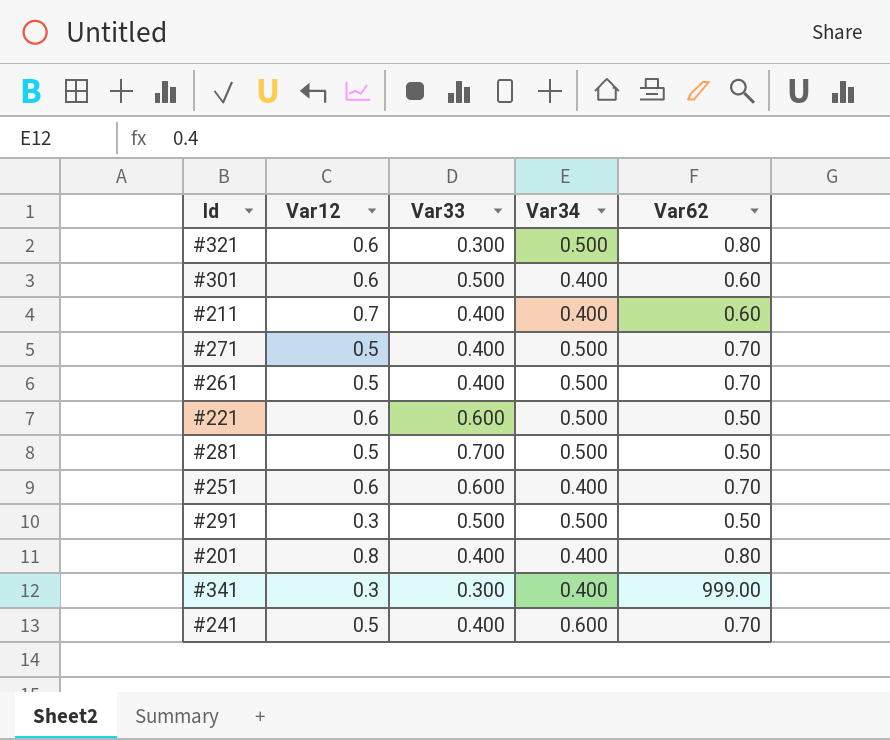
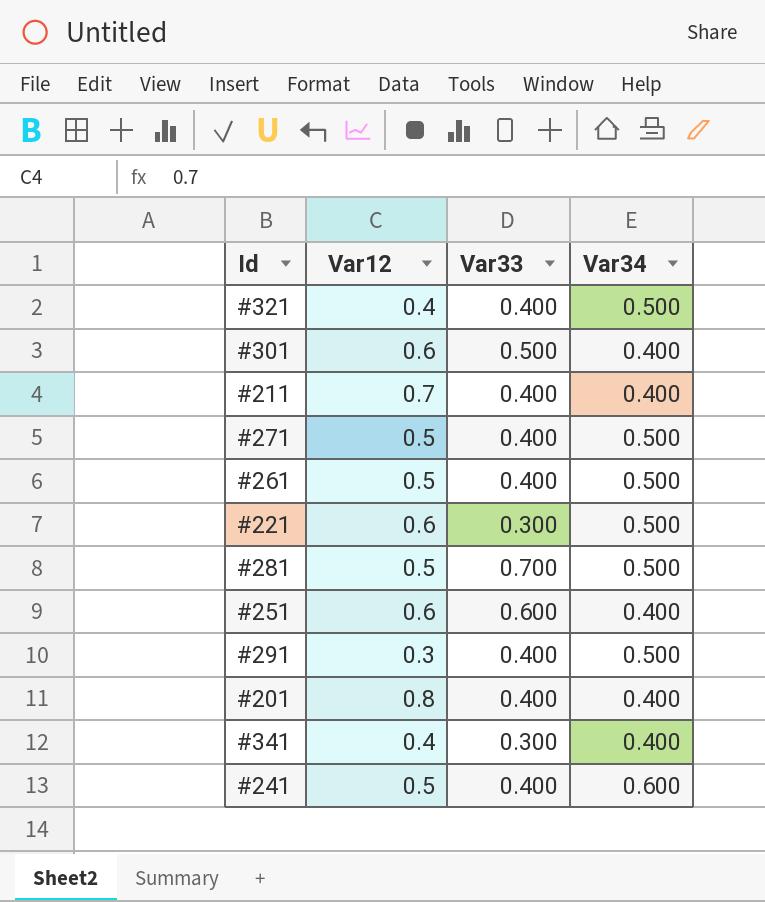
column Var62 | position: 5 -> none
#321 | Var12: 0.6 -> 0.4
#321 | Var33: 0.300 -> 0.400
#221 | Var33: 0.600 -> 0.300
#291 | Var33: 0.500 -> 0.400
#341 | Var12: 0.3 -> 0.4

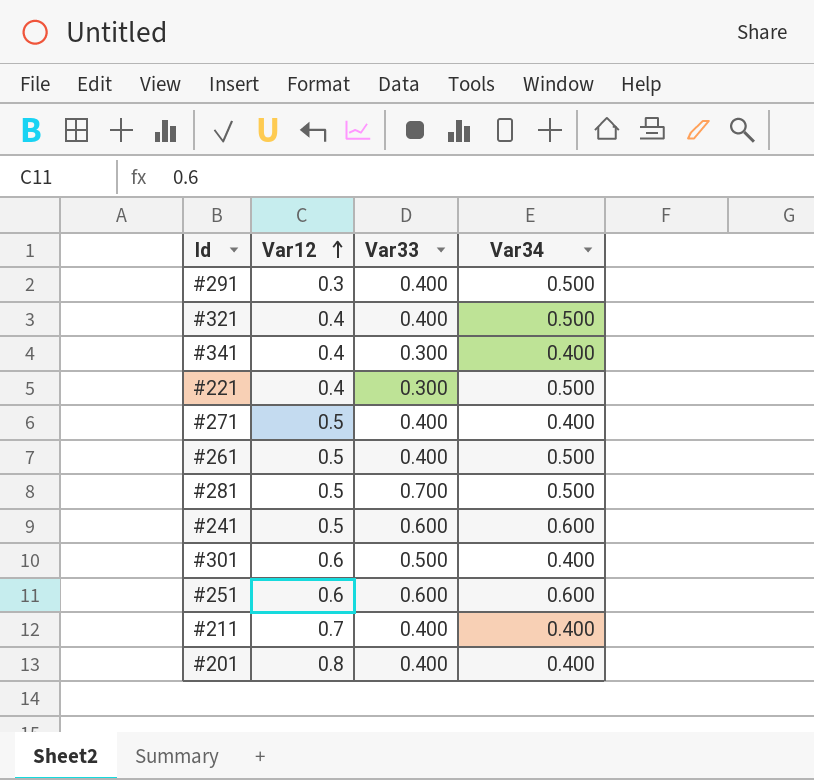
row order: none -> Var12 ascending
#221 | Var12: 0.6 -> 0.4
#271 | Var34: 0.500 -> 0.400
#241 | Var33: 0.400 -> 0.600
#251 | Var34: 0.400 -> 0.600

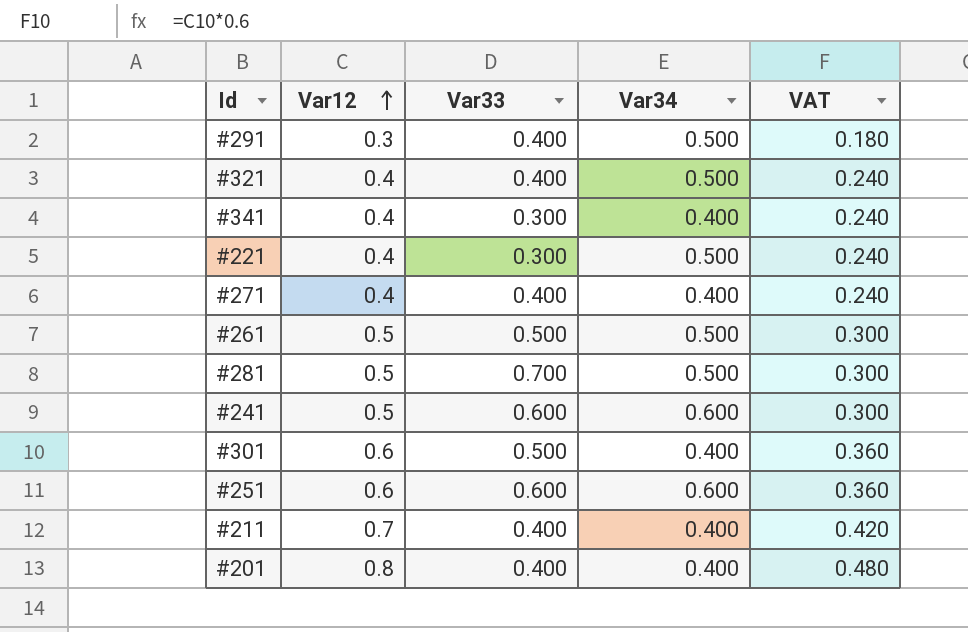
column VAT | formula: none -> [Var12] * 0.6
#271 | Var12: 0.5 -> 0.4
#261 | Var33: 0.400 -> 0.500

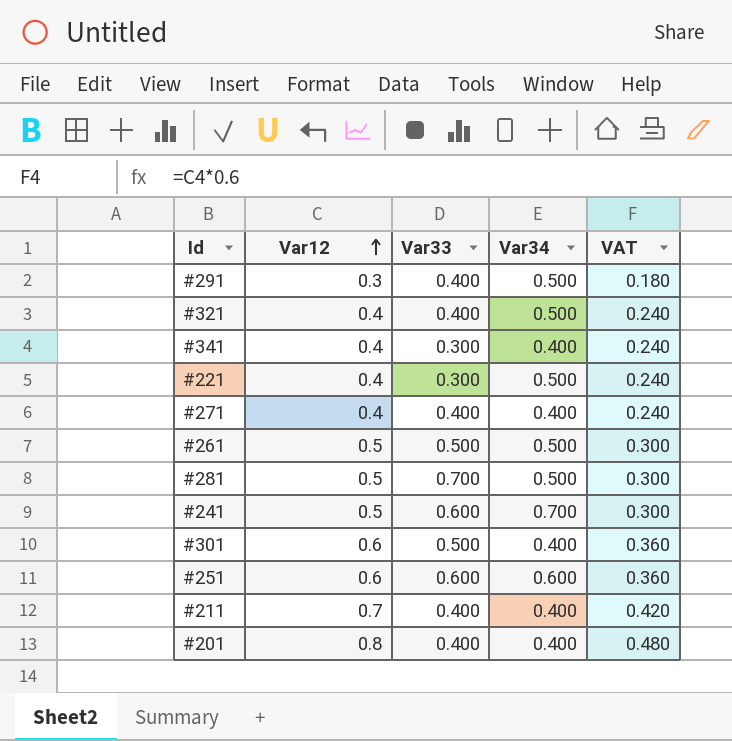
#241 | Var34: 0.600 -> 0.700

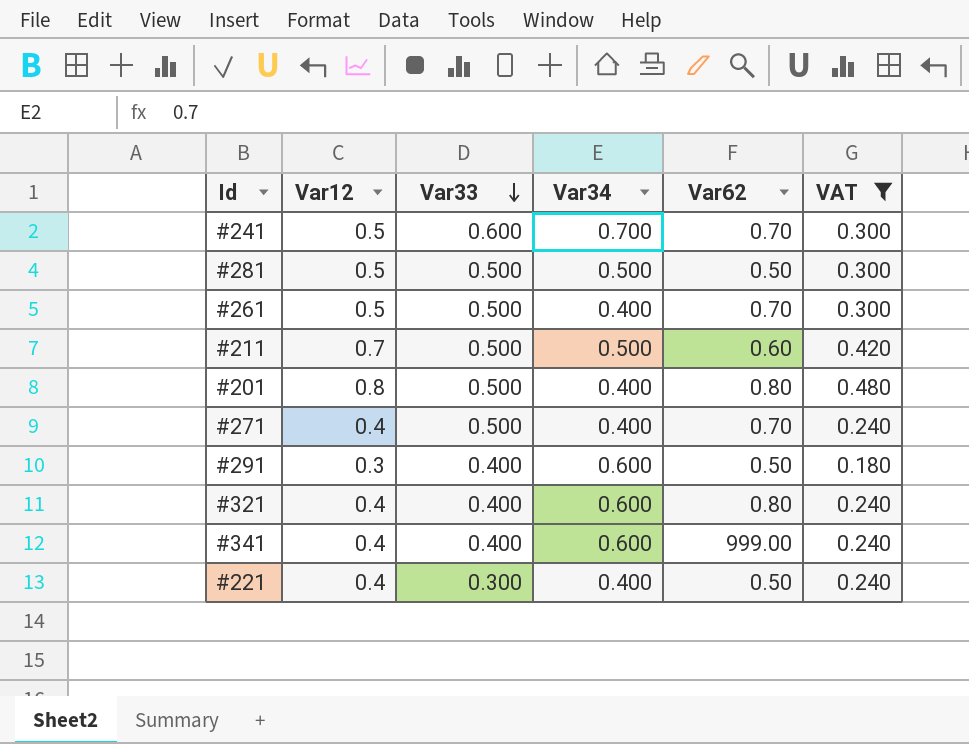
filter: none -> VAT != 0.360
row order: Var12 ascending -> Var33 descending
column Var62 | position: none -> 5
#281 | Var33: 0.700 -> 0.500
#261 | Var34: 0.500 -> 0.400
#211 | Var33: 0.400 -> 0.500
#211 | Var34: 0.400 -> 0.500
#201 | Var33: 0.400 -> 0.500
#271 | Var33: 0.400 -> 0.500
#291 | Var34: 0.500 -> 0.600
#321 | Var34: 0.500 -> 0.600
#341 | Var33: 0.300 -> 0.400
#341 | Var34: 0.400 -> 0.600
#221 | Var34: 0.500 -> 0.400

